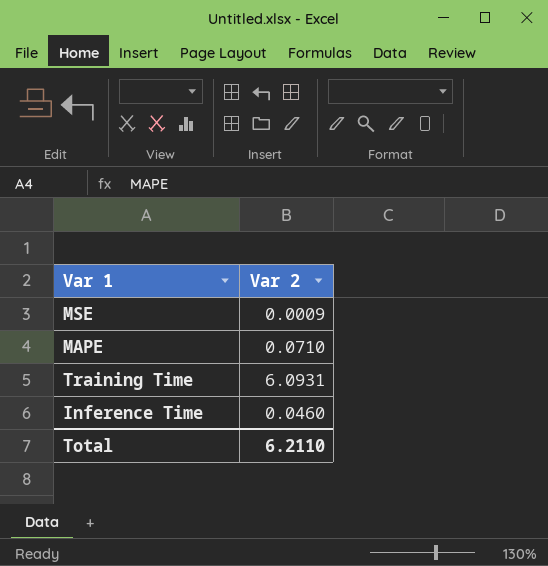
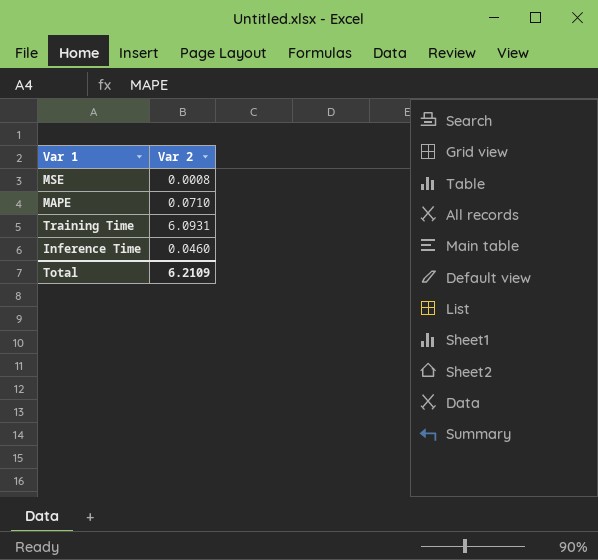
MSE | Var 2: 0.0009 -> 0.0008
Total | Var 2: 6.2110 -> 6.2109

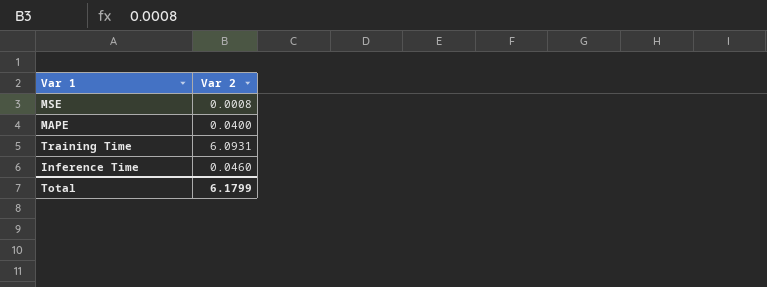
MAPE | Var 2: 0.0710 -> 0.0400
Total | Var 2: 6.2109 -> 6.1799

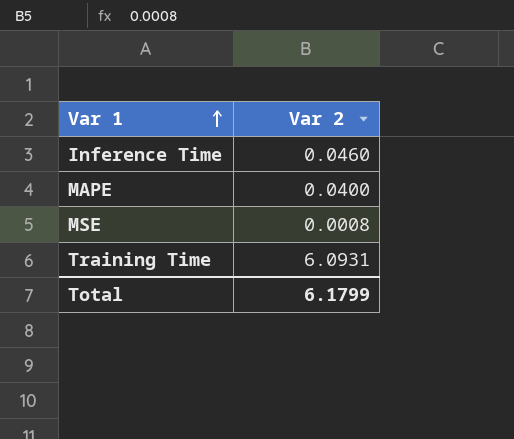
row order: none -> Var 1 ascending

